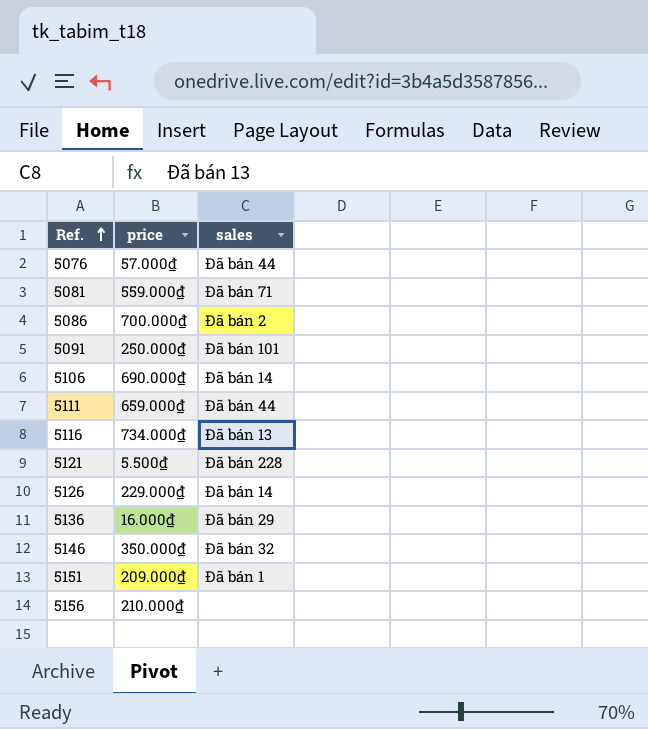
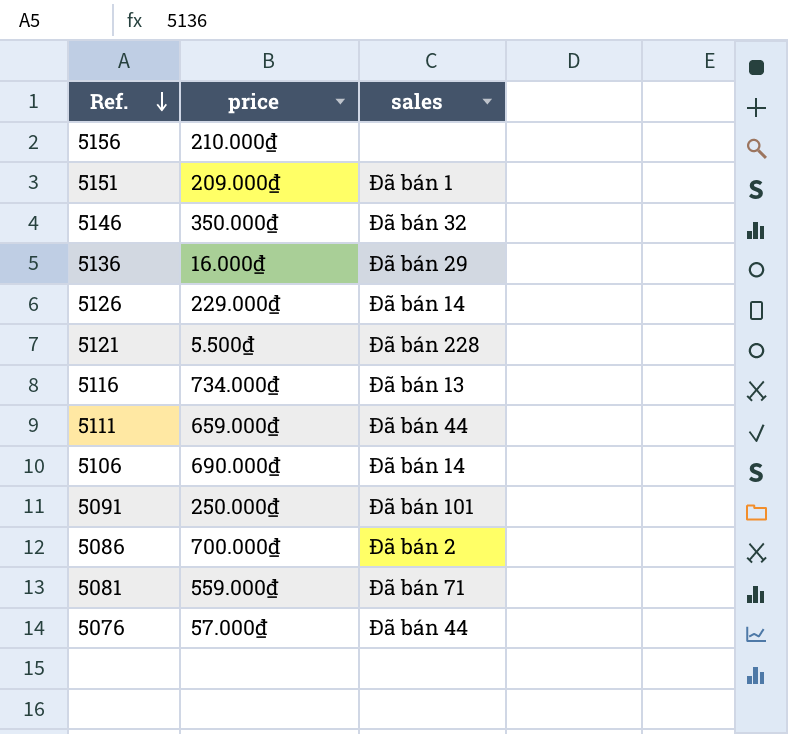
row order: Ref. ascending -> Ref. descending

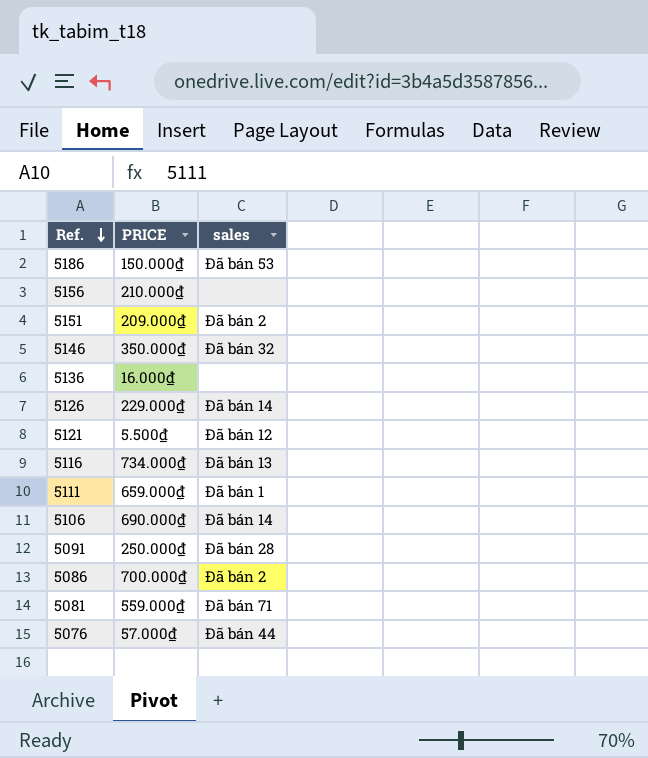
column name: price -> PRICE
row 5186: none -> 150.000₫ | Đã bán 53
5151 | sales: Đã bán 1 -> Đã bán 2
5136 | sales: Đã bán 29 -> none
5121 | sales: Đã bán 228 -> Đã bán 12
5111 | sales: Đã bán 44 -> Đã bán 1
5091 | sales: Đã bán 101 -> Đã bán 28

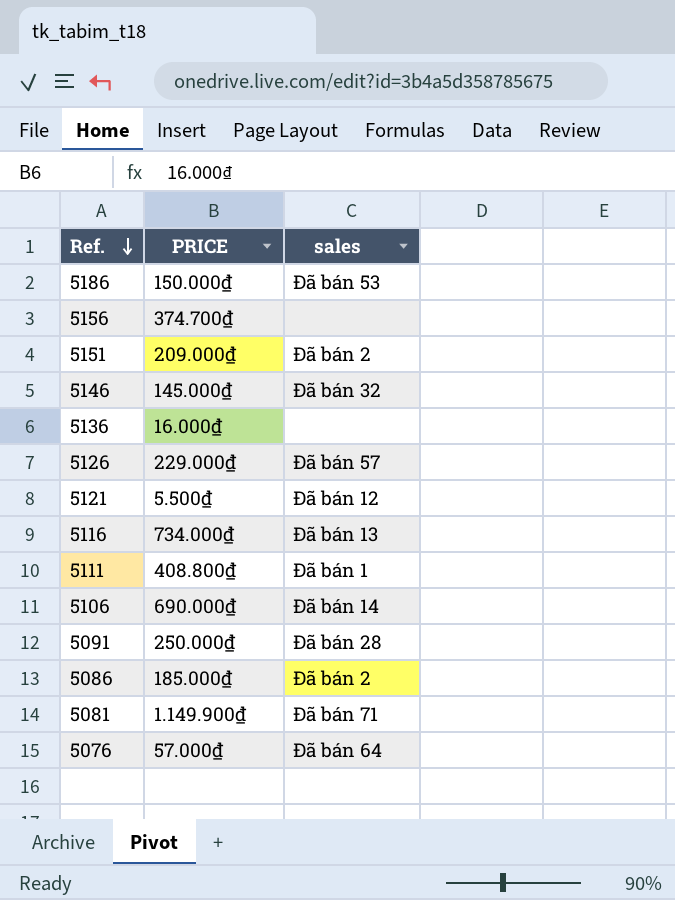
5156 | PRICE: 210.000₫ -> 374.700₫
5146 | PRICE: 350.000₫ -> 145.000₫
5126 | sales: Đã bán 14 -> Đã bán 57
5111 | PRICE: 659.000₫ -> 408.800₫
5086 | PRICE: 700.000₫ -> 185.000₫
5081 | PRICE: 559.000₫ -> 1.149.900₫
5076 | sales: Đã bán 44 -> Đã bán 64

